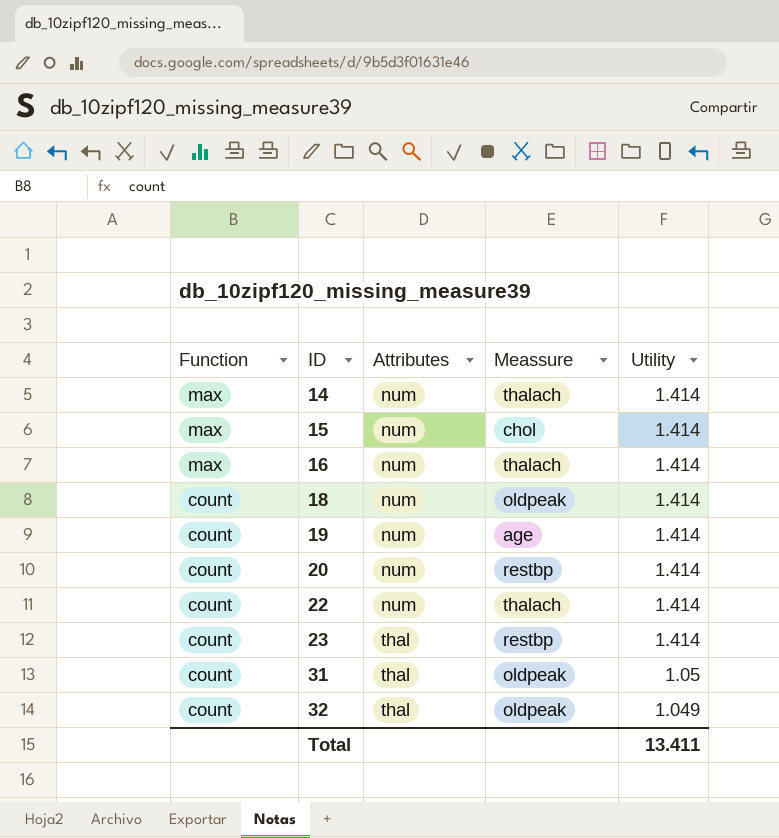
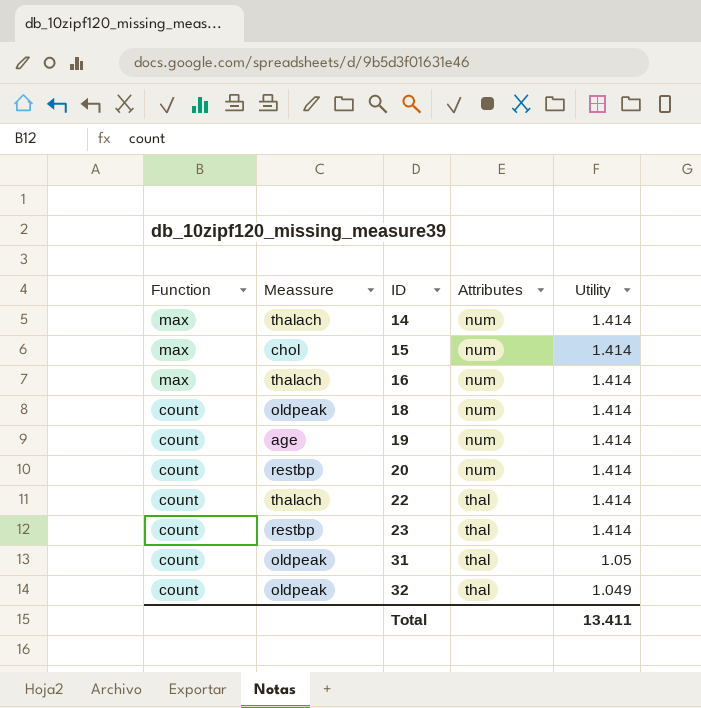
column Meassure | position: 4 -> 2
22 | Attributes: num -> thal

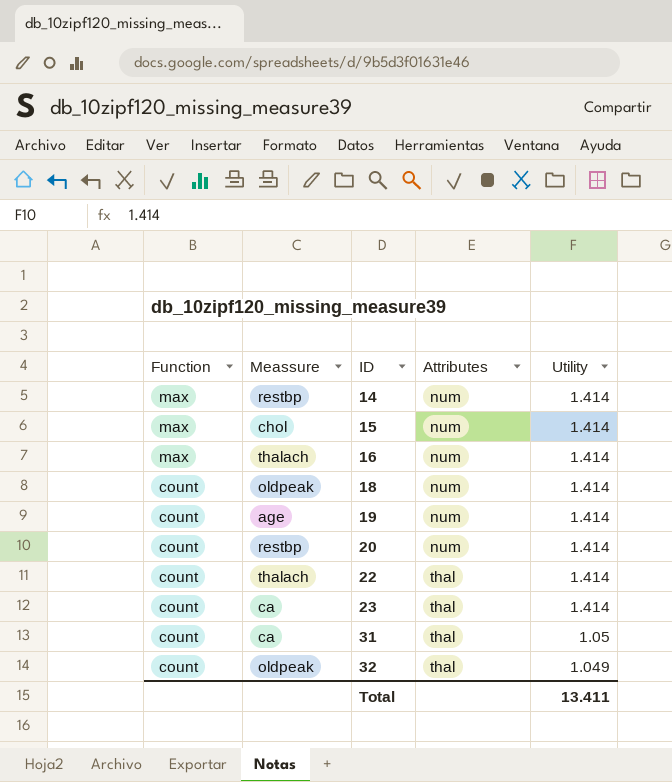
14 | Meassure: thalach -> restbp
23 | Meassure: restbp -> ca
31 | Meassure: oldpeak -> ca

